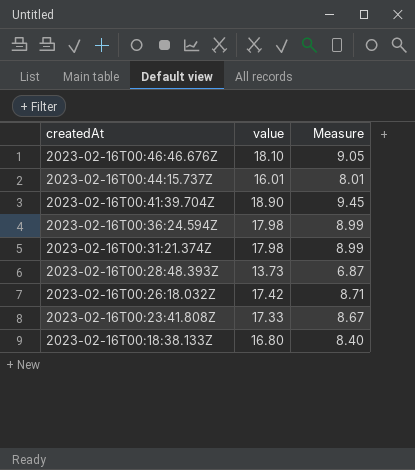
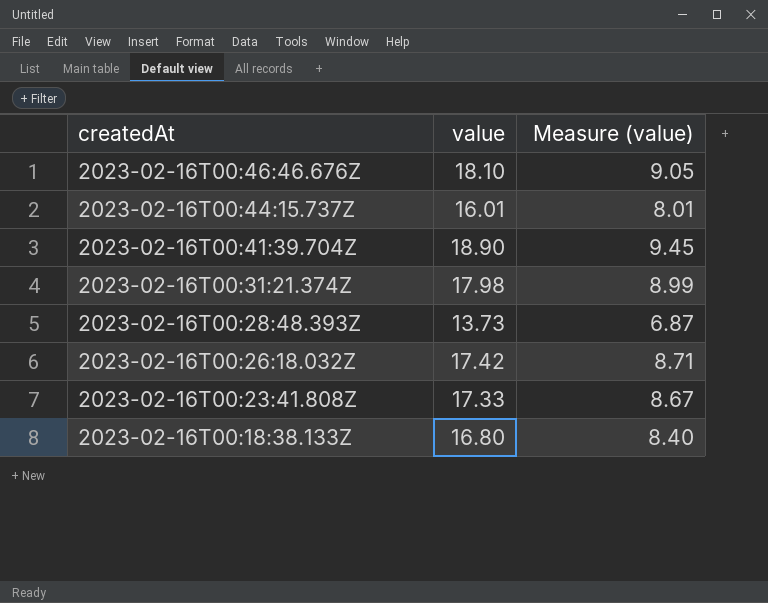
column name: Measure -> Measure (value)
row 2023-02-16T00:36:24.594Z: 17.98 | 8.99 -> none

